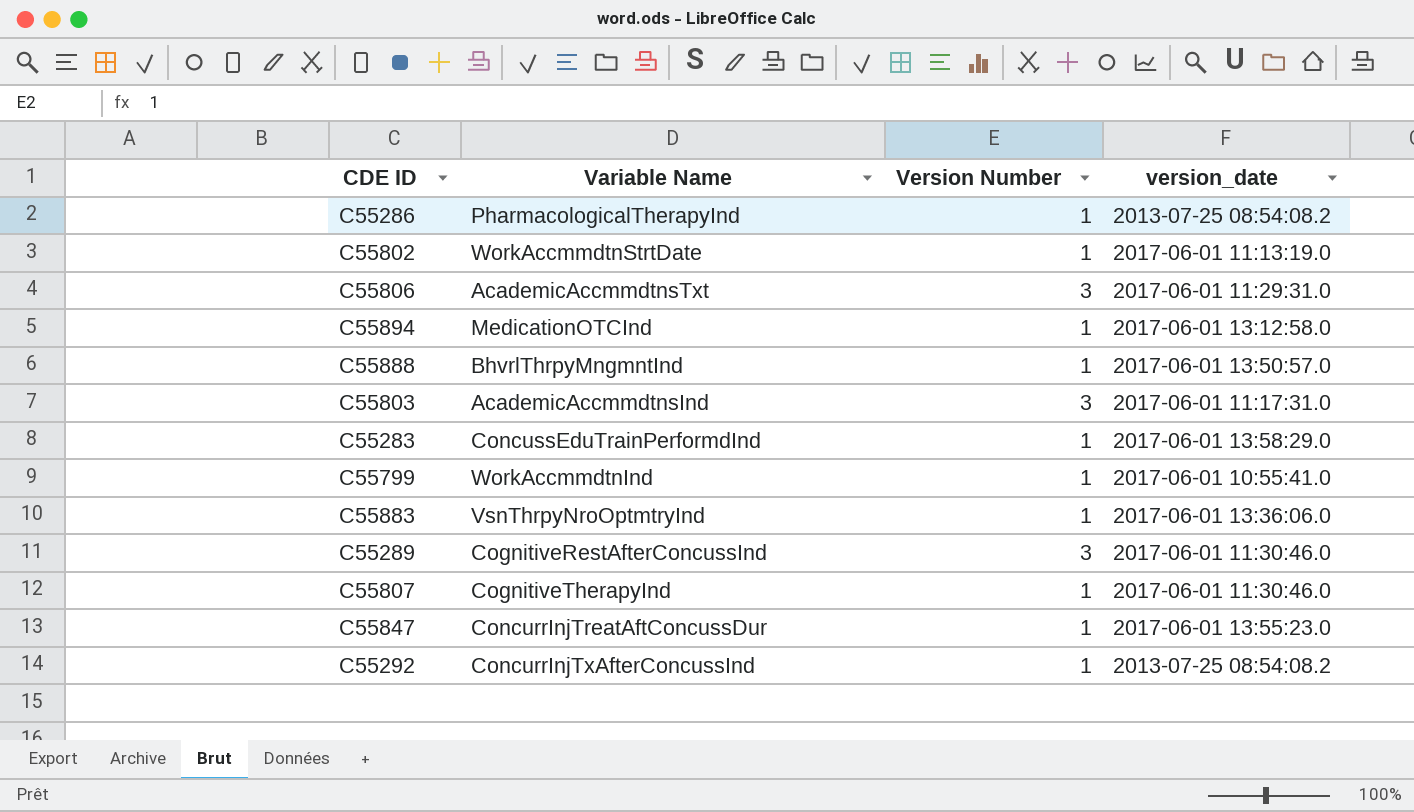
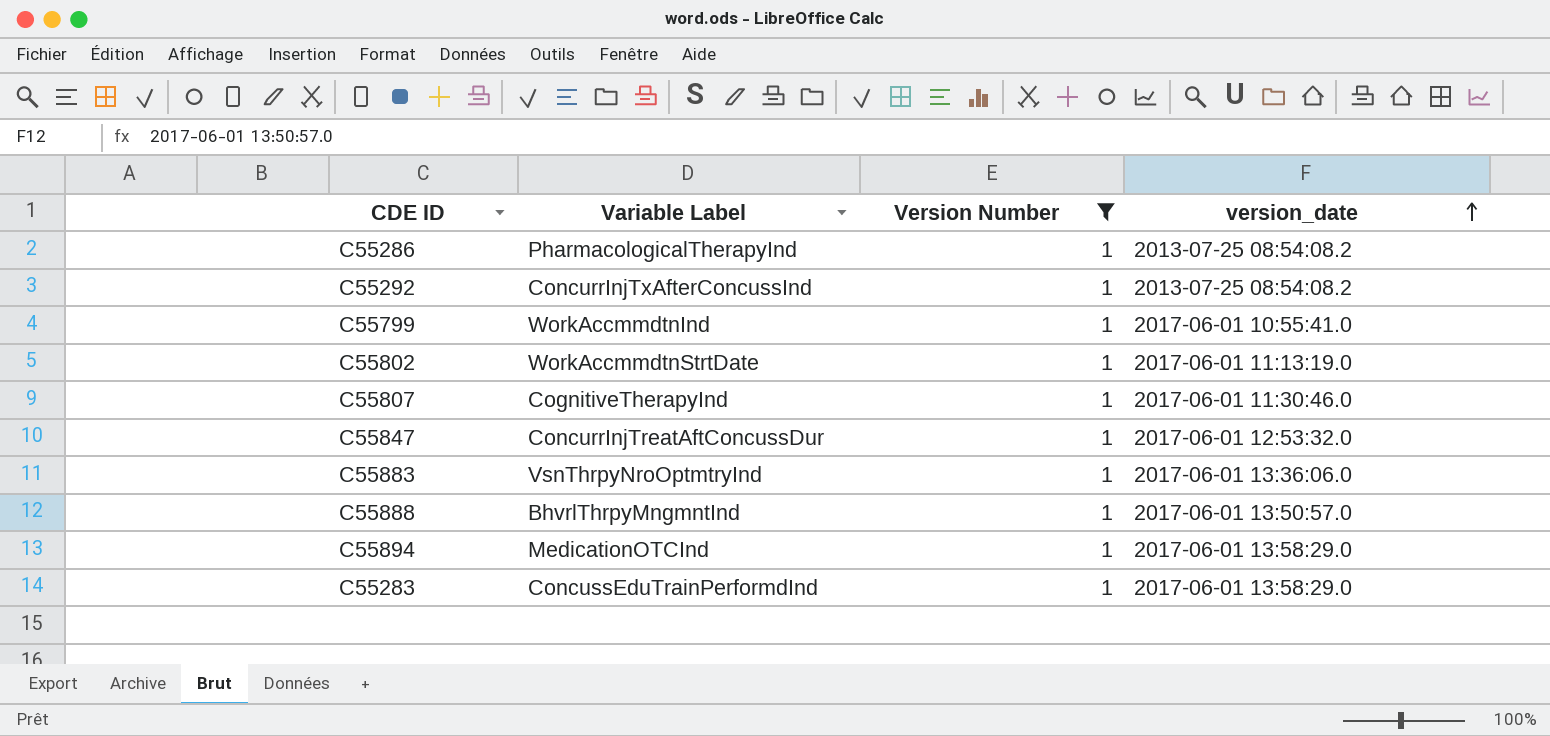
filter: none -> Version Number = 1
row order: none -> version_date ascending
column name: Variable Name -> Variable Label
C55847 | version_date: 2017-06-01 13:55:23.0 -> 2017-06-01 12:53:32.0
C55894 | version_date: 2017-06-01 13:12:58.0 -> 2017-06-01 13:58:29.0

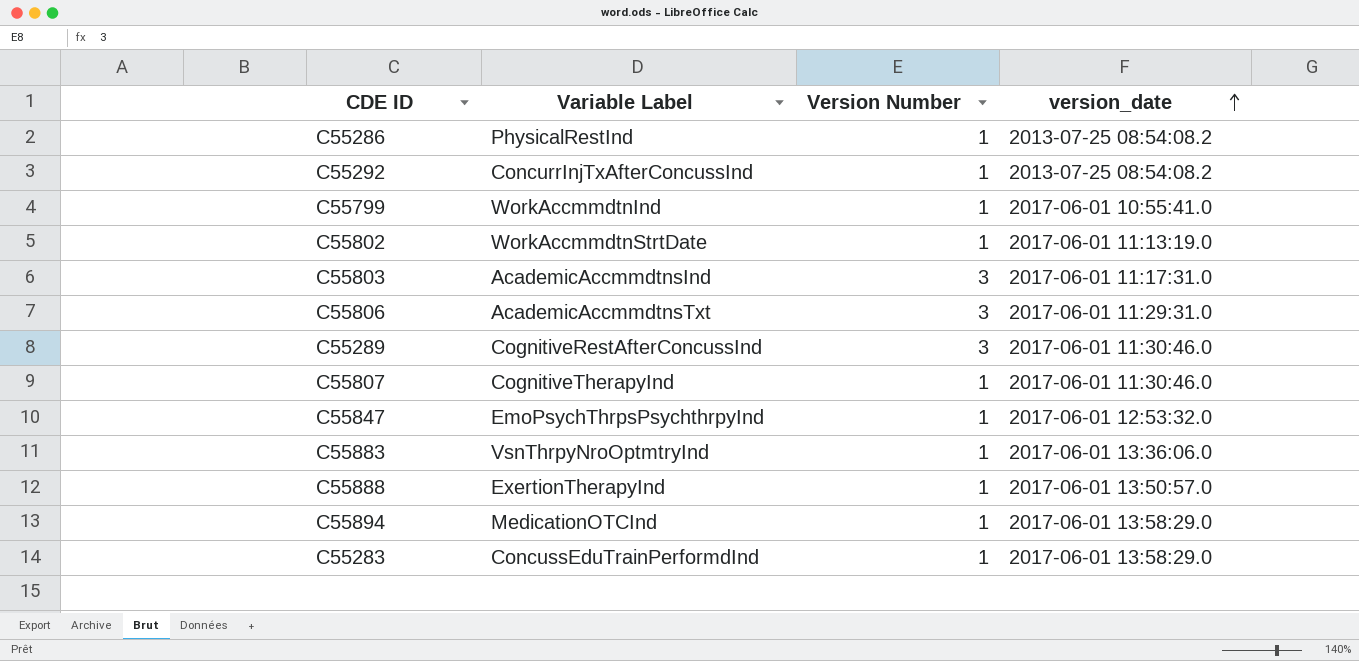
filter: Version Number = 1 -> none
C55286 | Variable Label: PharmacologicalTherapyInd -> PhysicalRestInd
C55847 | Variable Label: ConcurrInjTreatAftConcussDur -> EmoPsychThrpsPsychthrpyInd
C55888 | Variable Label: BhvrlThrpyMngmntInd -> ExertionTherapyInd

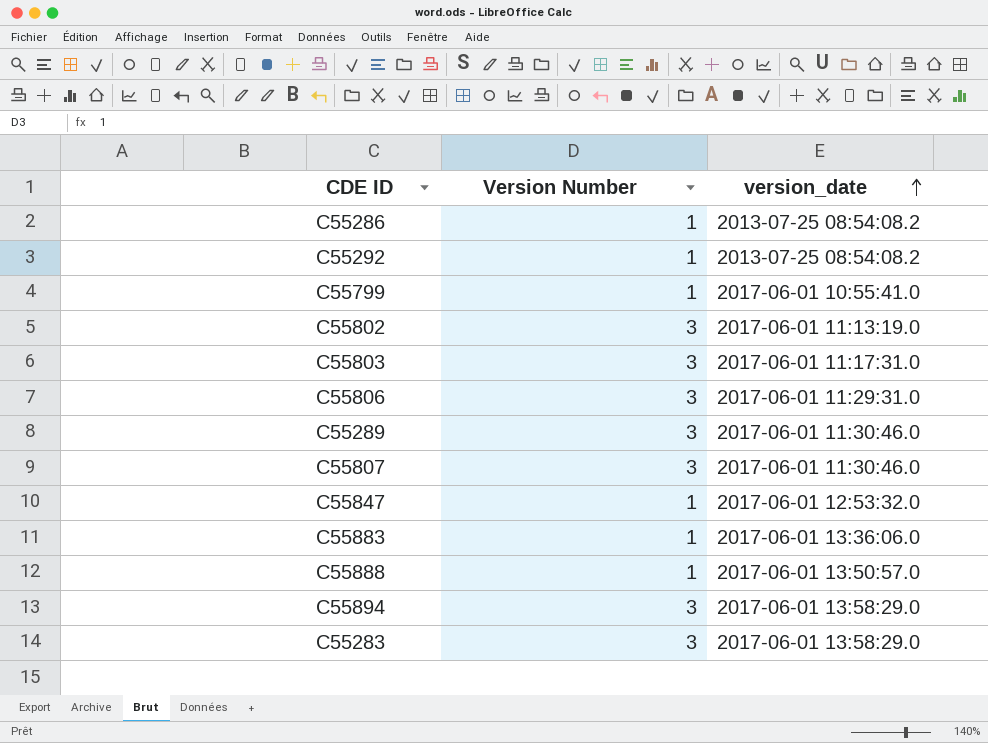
column Variable Label | position: 2 -> none
C55802 | Version Number: 1 -> 3
C55807 | Version Number: 1 -> 3
C55894 | Version Number: 1 -> 3
C55283 | Version Number: 1 -> 3

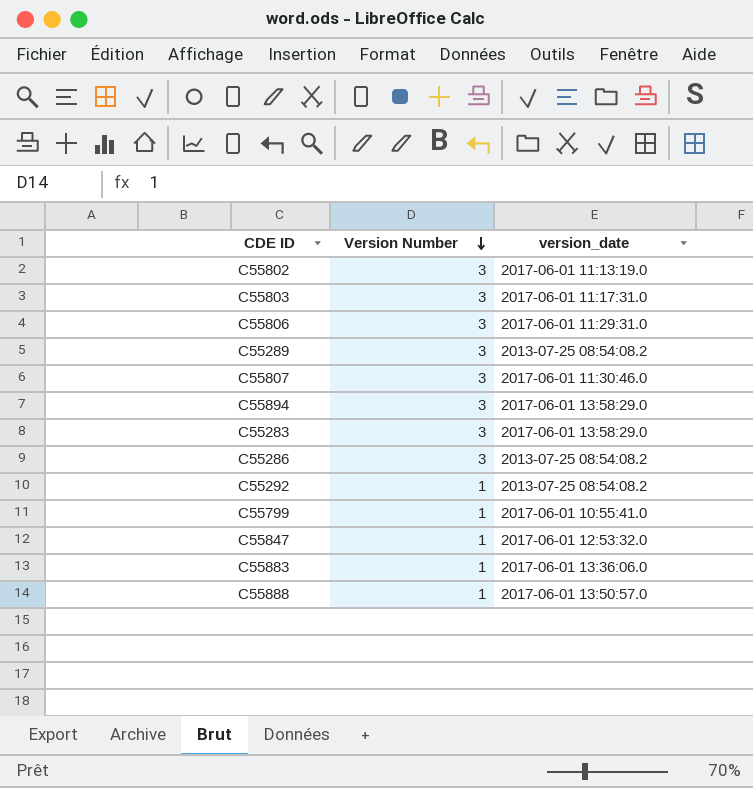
row order: version_date ascending -> Version Number descending
C55289 | version_date: 2017-06-01 11:30:46.0 -> 2013-07-25 08:54:08.2
C55286 | Version Number: 1 -> 3

